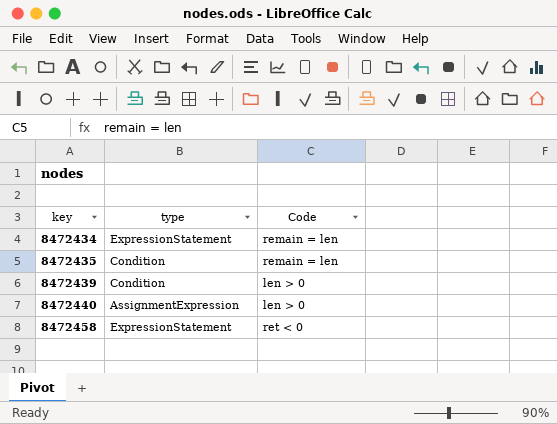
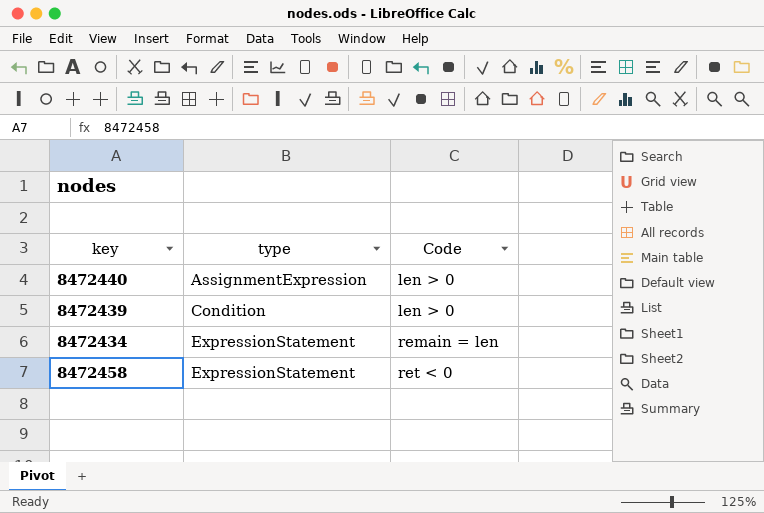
row order: key ascending -> type ascending
row 8472435: Condition | remain = len -> none

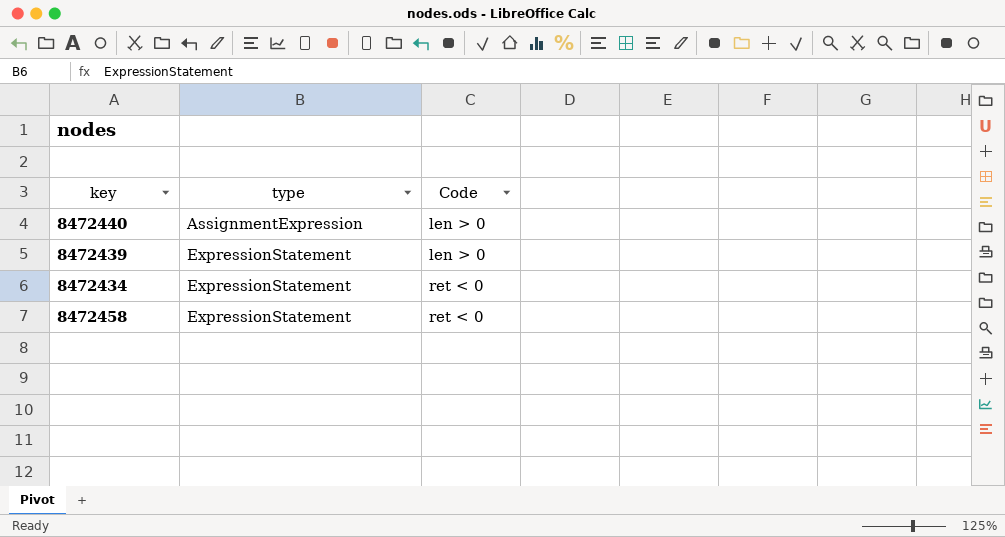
8472439 | type: Condition -> ExpressionStatement
8472434 | Code: remain = len -> ret < 0

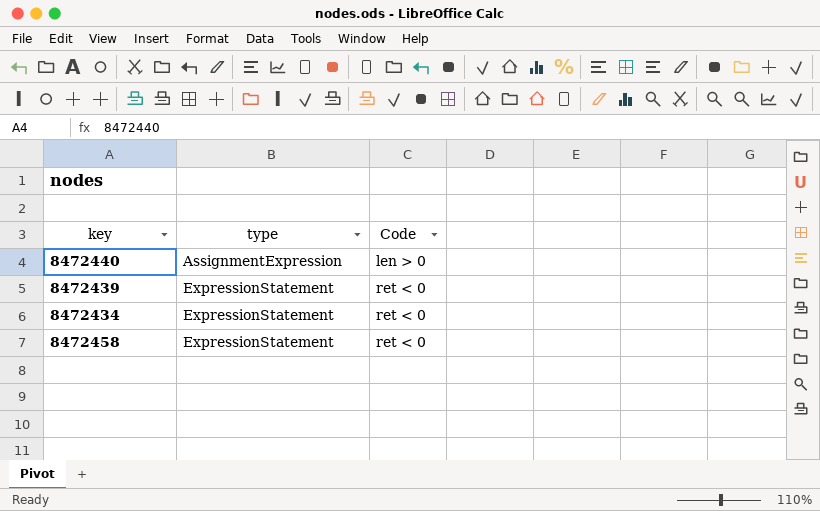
8472439 | Code: len > 0 -> ret < 0

